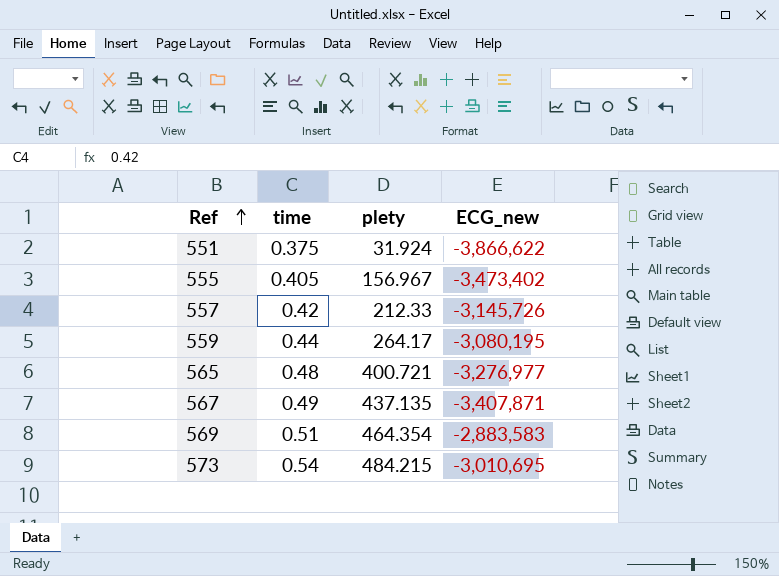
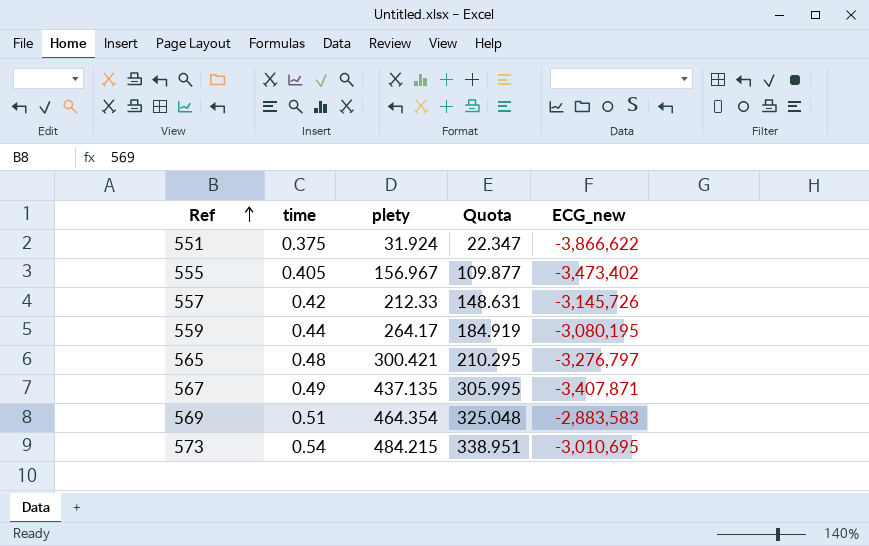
column Quota | formula: none -> [plety] * 0.7
565 | plety: 400.721 -> 300.421
565 | ECG_new: -3,276,977 -> -3,276,797

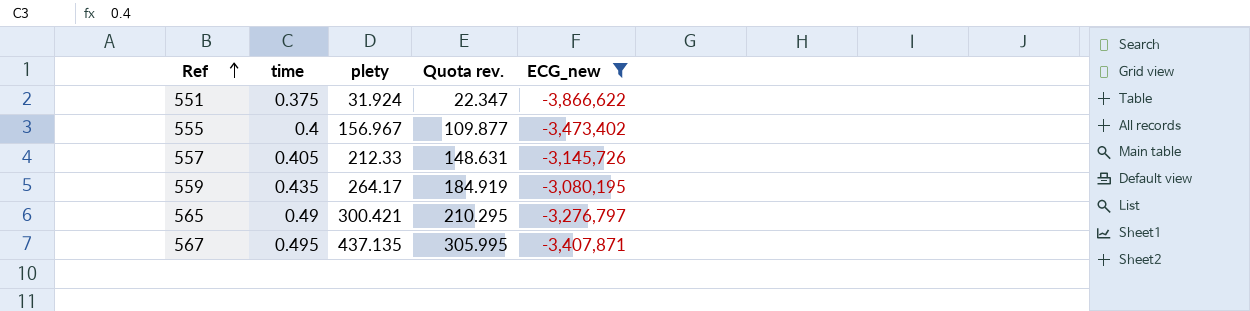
filter: none -> ECG_new <= -3,080,195
column name: Quota -> Quota rev.
555 | time: 0.405 -> 0.4
557 | time: 0.42 -> 0.405
559 | time: 0.44 -> 0.435
565 | time: 0.48 -> 0.49
567 | time: 0.49 -> 0.495

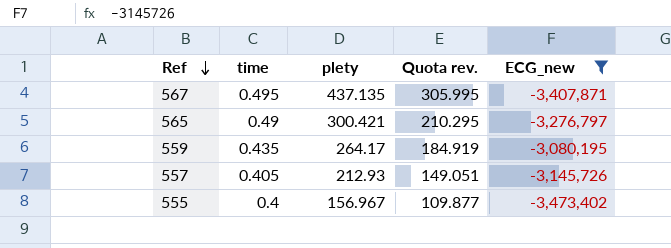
row order: Ref ascending -> Ref descending
row 551: 0.375 | 31.924 | 22.347 | -3,866,622 -> none
557 | plety: 212.33 -> 212.93
557 | Quota rev.: 148.631 -> 149.051

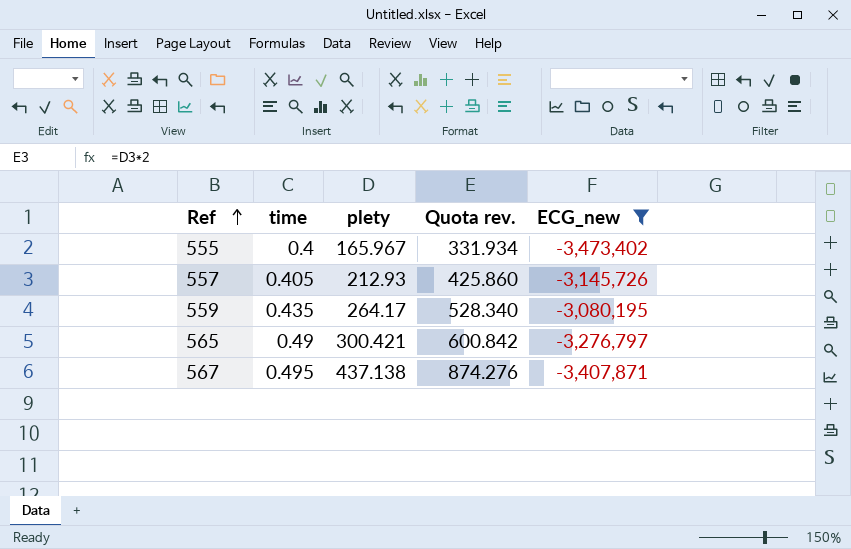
row order: Ref descending -> Ref ascending
column Quota rev. | formula: [plety] * 0.7 -> [plety] * 2
555 | plety: 156.967 -> 165.967
567 | plety: 437.135 -> 437.138

